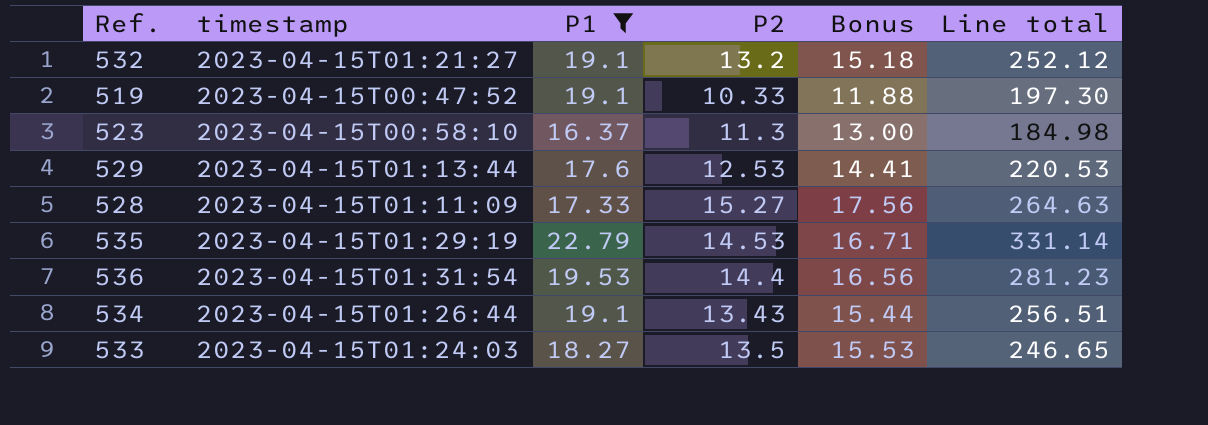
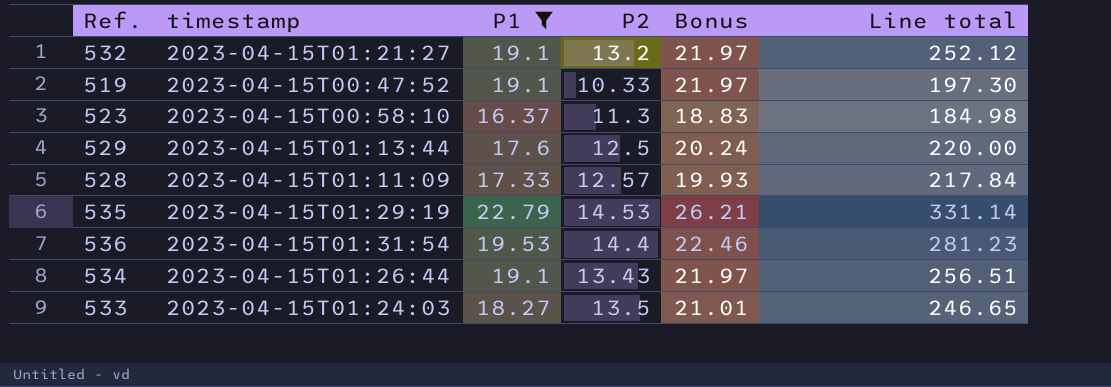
column Bonus | formula: [P2] * 1.15 -> [P1] * 1.15
529 | P2: 12.53 -> 12.5
529 | Line total: 220.53 -> 220.00
528 | P2: 15.27 -> 12.57
528 | Line total: 264.63 -> 217.84

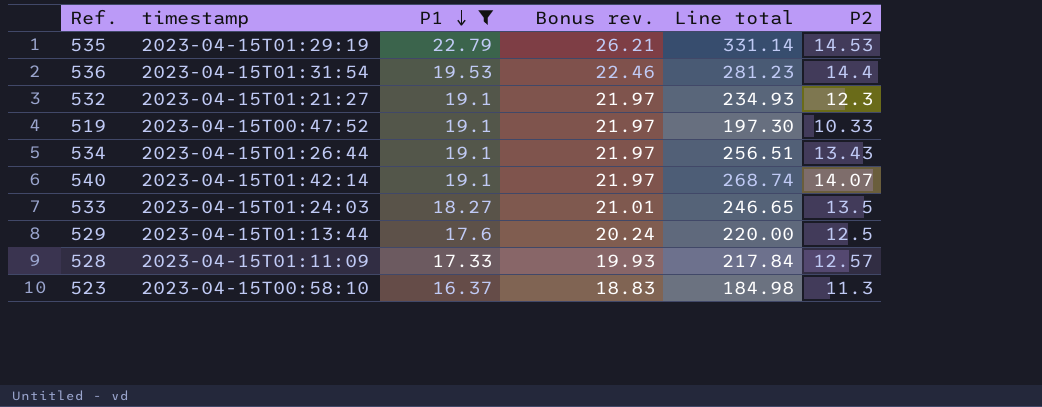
row order: none -> P1 descending
column name: Bonus -> Bonus rev.
column P2 | position: 4 -> 6
532 | Line total: 252.12 -> 234.93
532 | P2: 13.2 -> 12.3
row 540: none -> 2023-04-15T01:42:14 | 19.1 | 21.97 | 268.74 | 14.07

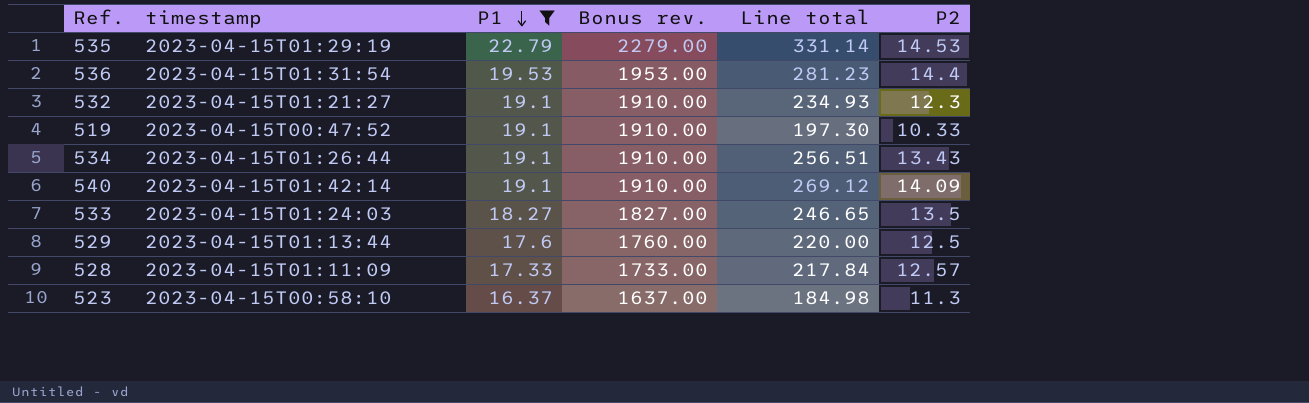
column Bonus rev. | formula: [P1] * 1.15 -> [P1] * 100
540 | Line total: 268.74 -> 269.12
540 | P2: 14.07 -> 14.09

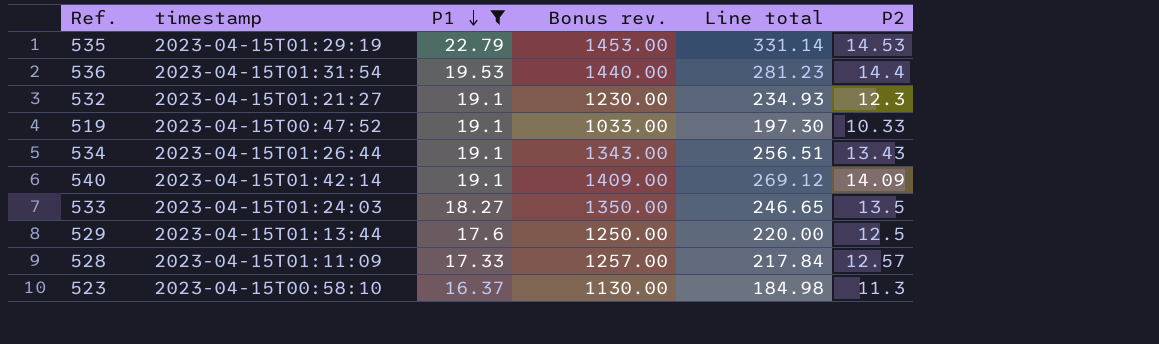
column Bonus rev. | formula: [P1] * 100 -> [P2] * 100

